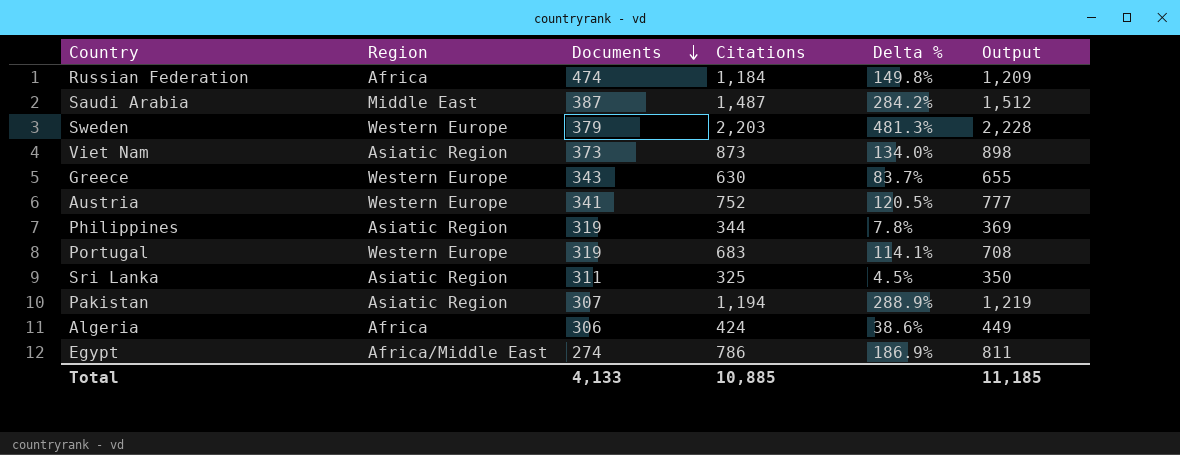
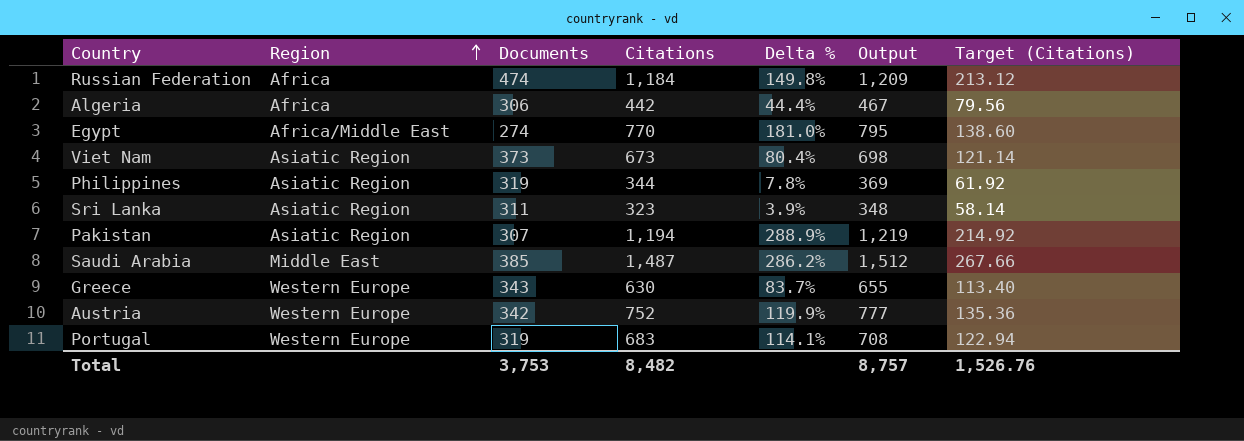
row order: Documents descending -> Region ascending
column Target (Citations) | formula: none -> [Citations] * 0.18
row Sweden: Western Europe | 379 | 2,203 | 481.3% | 2,228 -> none
Algeria | Citations: 424 -> 442
Algeria | Delta %: 38.6% -> 44.4%
Algeria | Output: 449 -> 467
Egypt | Citations: 786 -> 770
Egypt | Delta %: 186.9% -> 181.0%
Egypt | Output: 811 -> 795
Viet Nam | Citations: 873 -> 673
Viet Nam | Delta %: 134.0% -> 80.4%
Viet Nam | Output: 898 -> 698
Sri Lanka | Citations: 325 -> 323
Sri Lanka | Delta %: 4.5% -> 3.9%
Sri Lanka | Output: 350 -> 348
Saudi Arabia | Documents: 387 -> 385
Saudi Arabia | Delta %: 284.2% -> 286.2%
Austria | Documents: 341 -> 342
Austria | Delta %: 120.5% -> 119.9%
Total | Documents: 4,133 -> 3,753
Total | Citations: 10,885 -> 8,482
Total | Output: 11,185 -> 8,757

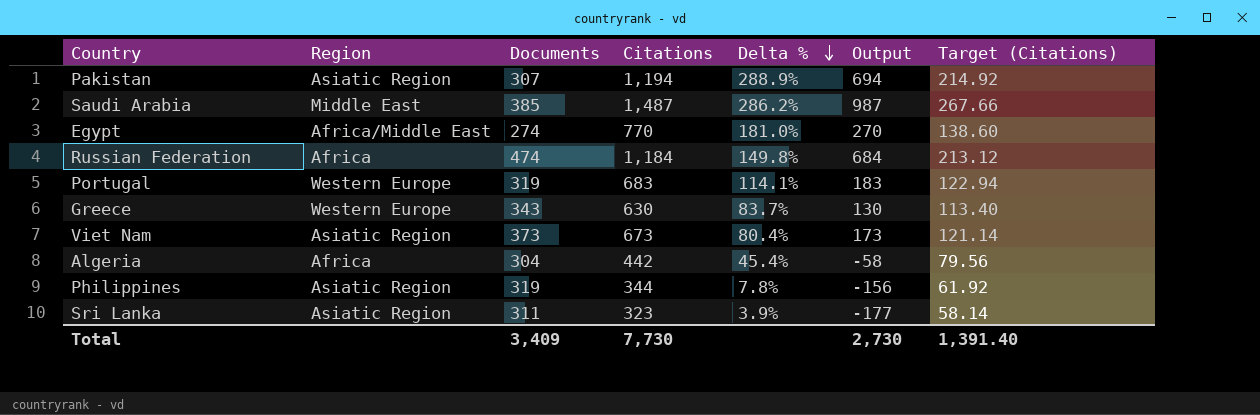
row order: Region ascending -> Delta % descending
column Output | formula: [Citations] + 25 -> [Citations] - 500
row Austria: Western Europe | 342 | 752 | 119.9% | 777 | 135.36 -> none
Algeria | Documents: 306 -> 304
Algeria | Delta %: 44.4% -> 45.4%
Total | Documents: 3,753 -> 3,409
Total | Citations: 8,482 -> 7,730
Total | Output: 8,757 -> 2,730
Total | Target (Citations): 1,526.76 -> 1,391.40

